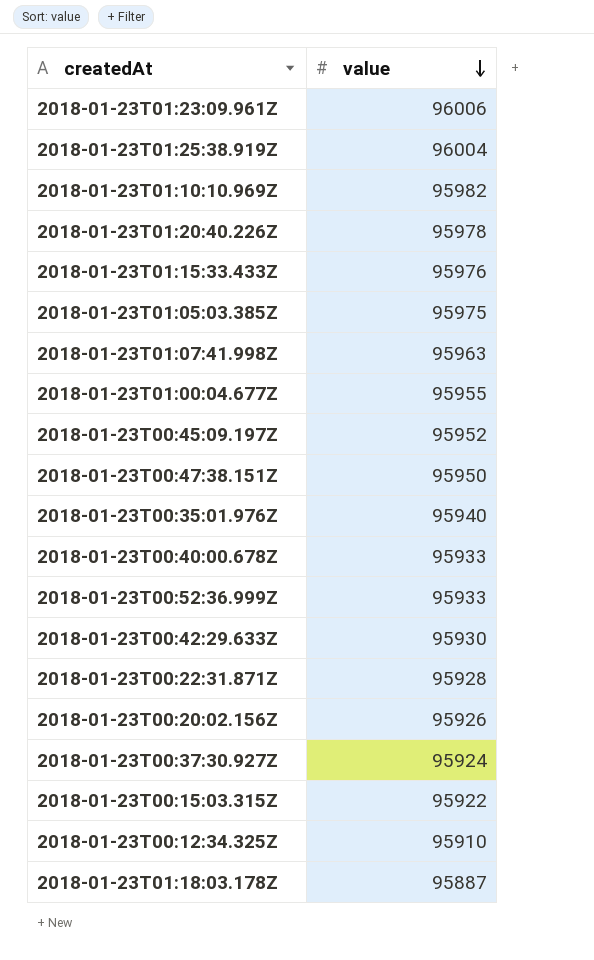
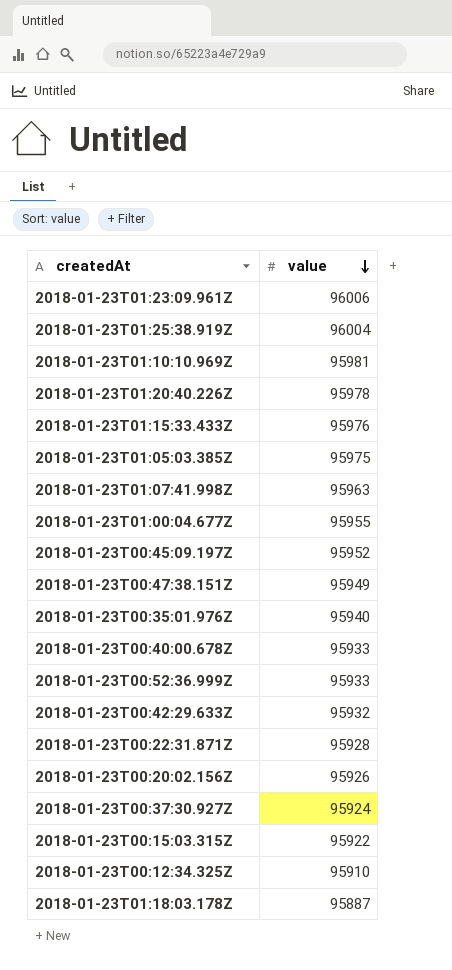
2018-01-23T01:10:10.969Z | value: 95982 -> 95981
2018-01-23T00:47:38.151Z | value: 95950 -> 95949
2018-01-23T00:42:29.633Z | value: 95930 -> 95932

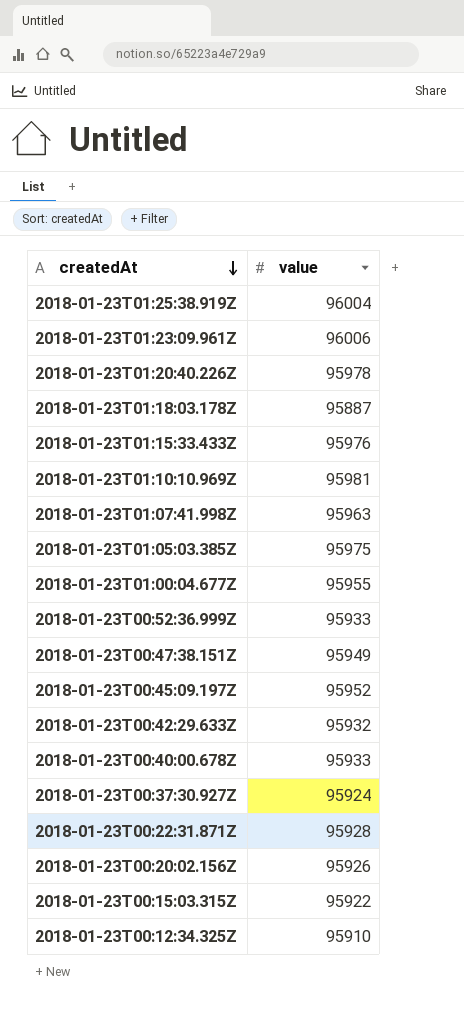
row order: value descending -> createdAt descending
row 2018-01-23T00:35:01.976Z: 95940 -> none

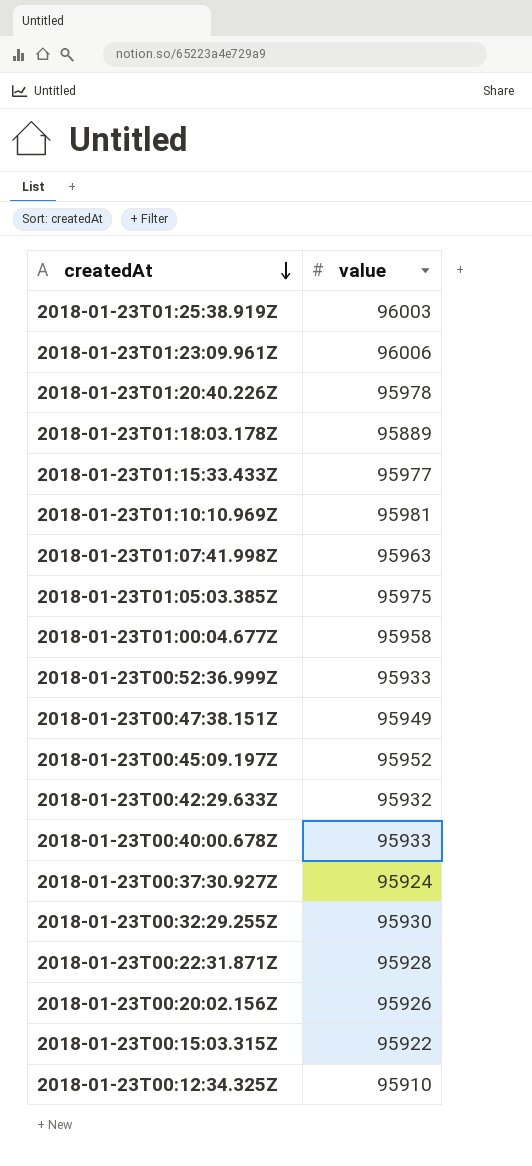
2018-01-23T01:25:38.919Z | value: 96004 -> 96003
2018-01-23T01:18:03.178Z | value: 95887 -> 95889
2018-01-23T01:15:33.433Z | value: 95976 -> 95977
2018-01-23T01:00:04.677Z | value: 95955 -> 95958
row 2018-01-23T00:32:29.255Z: none -> 95930

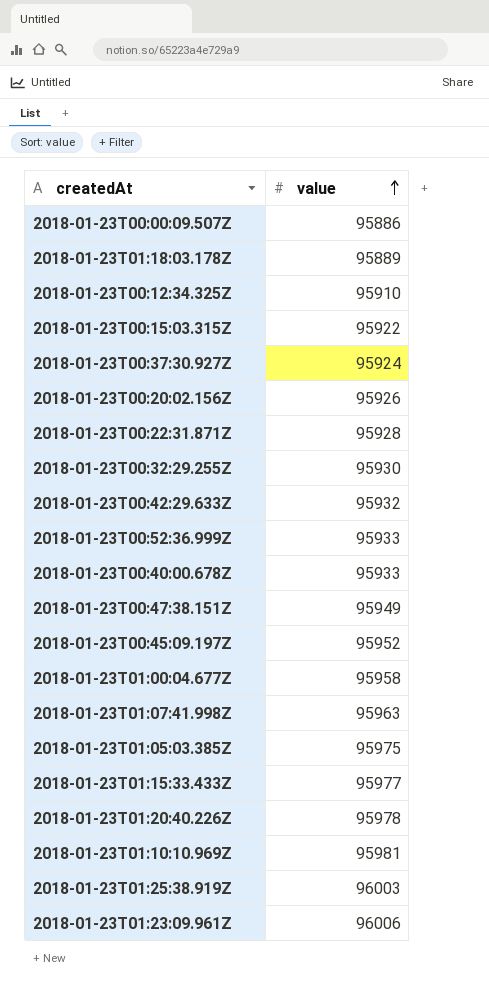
row order: createdAt descending -> value ascending
row 2018-01-23T00:00:09.507Z: none -> 95886

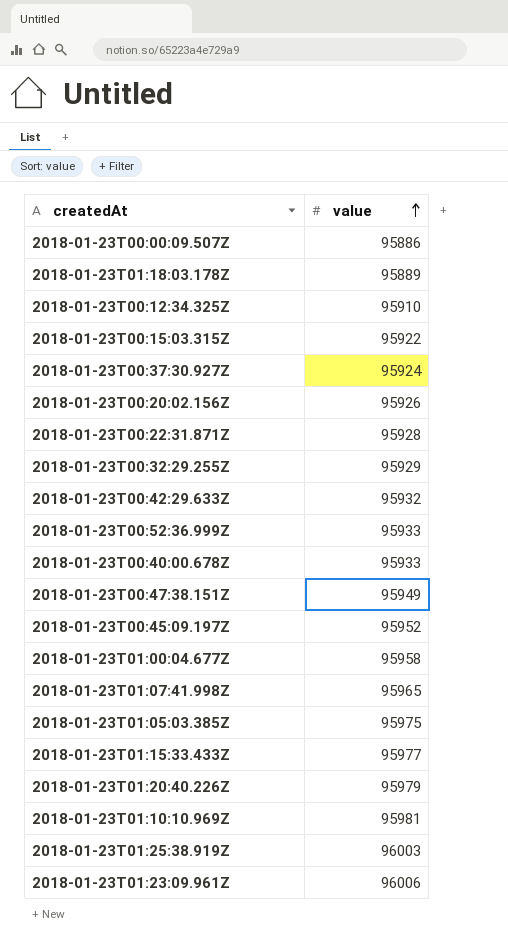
2018-01-23T00:32:29.255Z | value: 95930 -> 95929
2018-01-23T01:07:41.998Z | value: 95963 -> 95965
2018-01-23T01:20:40.226Z | value: 95978 -> 95979

